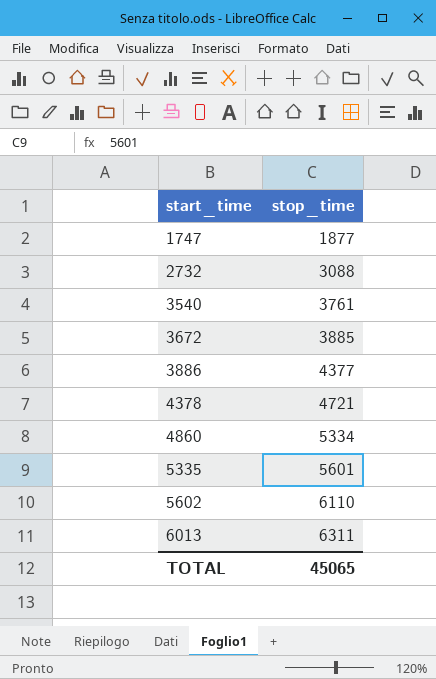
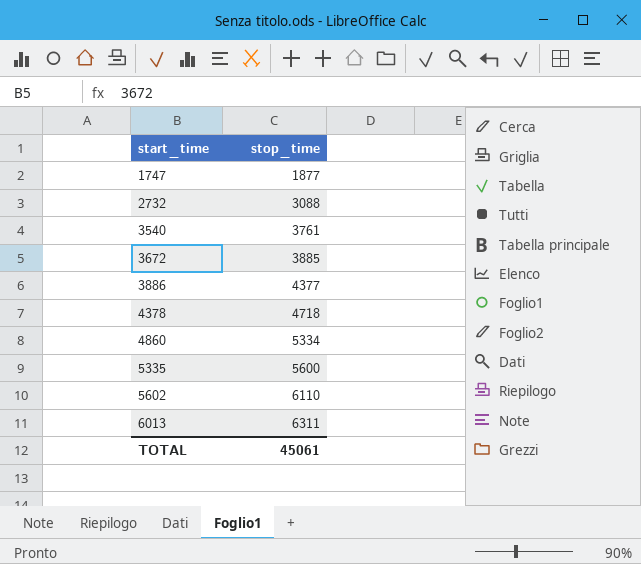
4378 | stop_time: 4721 -> 4718
5335 | stop_time: 5601 -> 5600
TOTAL | stop_time: 45065 -> 45061

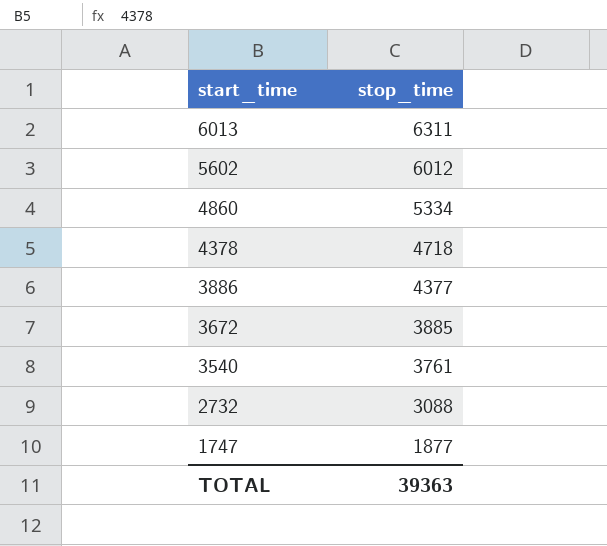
row order: start_time ascending -> start_time descending
row 5335: 5600 -> none
5602 | stop_time: 6110 -> 6012
TOTAL | stop_time: 45061 -> 39363

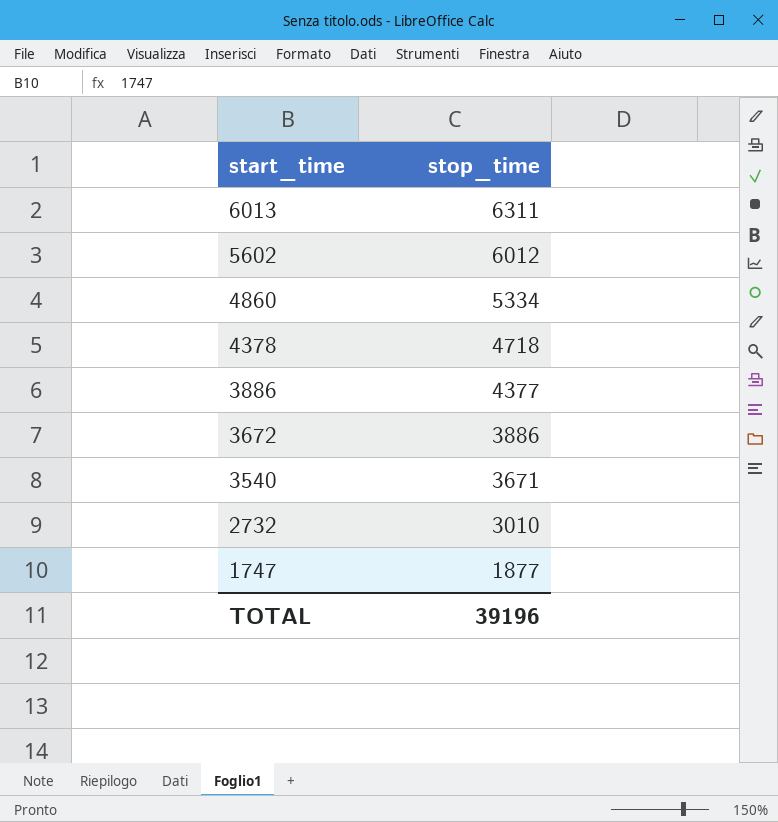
3672 | stop_time: 3885 -> 3886
3540 | stop_time: 3761 -> 3671
2732 | stop_time: 3088 -> 3010
TOTAL | stop_time: 39363 -> 39196

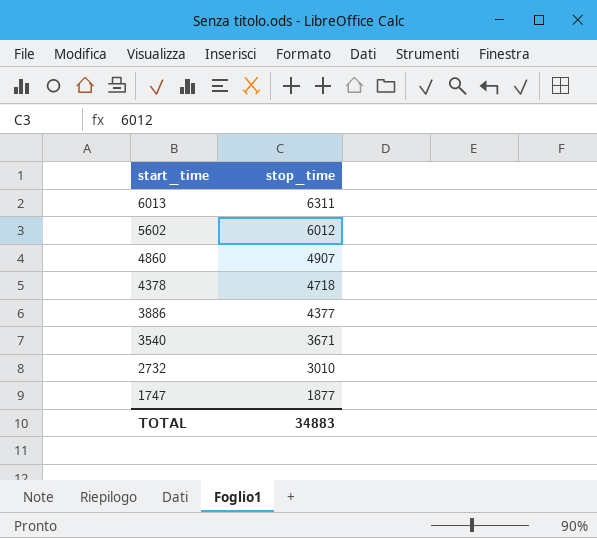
row 3672: 3886 -> none
4860 | stop_time: 5334 -> 4907
TOTAL | stop_time: 39196 -> 34883

